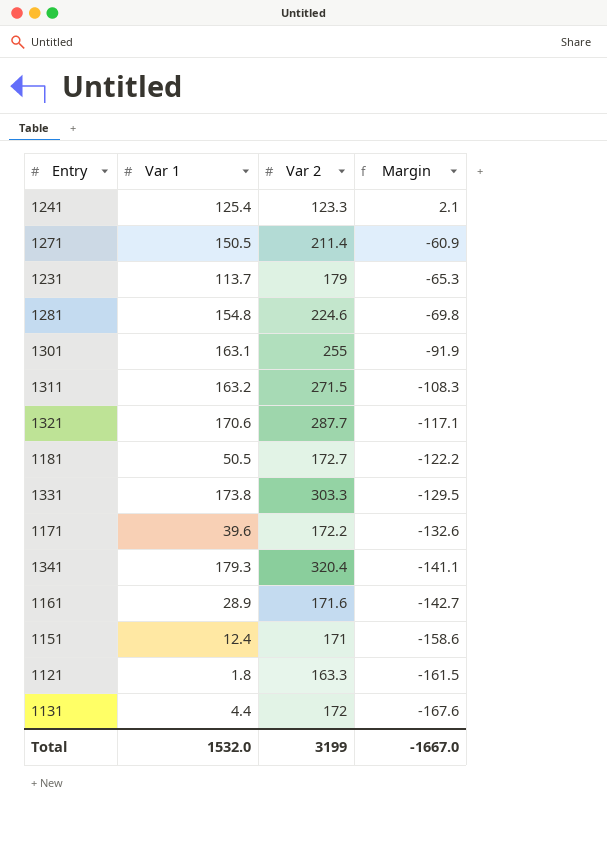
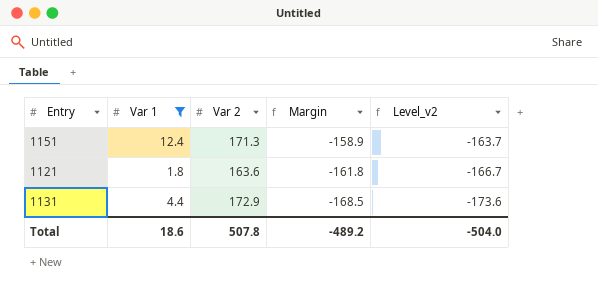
filter: none -> Var 1 <= 12.4
column Level_v2 | formula: none -> [Margin] * 1.03
1151 | Var 2: 171 -> 171.3
1151 | Margin: -158.6 -> -158.9
1121 | Var 2: 163.3 -> 163.6
1121 | Margin: -161.5 -> -161.8
1131 | Var 2: 172 -> 172.9
1131 | Margin: -167.6 -> -168.5
Total | Var 1: 1532.0 -> 18.6
Total | Var 2: 3199 -> 507.8
Total | Margin: -1667.0 -> -489.2

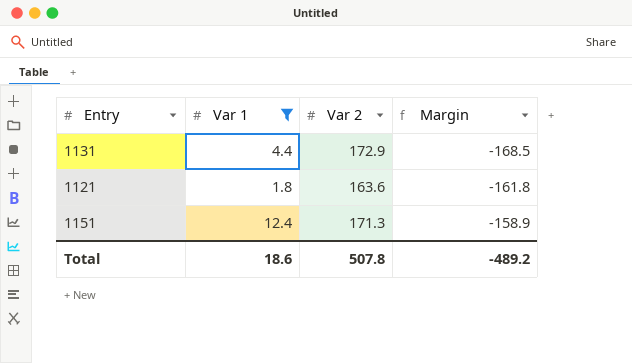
row order: Margin descending -> Margin ascending
column Level_v2 | formula: [Margin] * 1.03 -> none

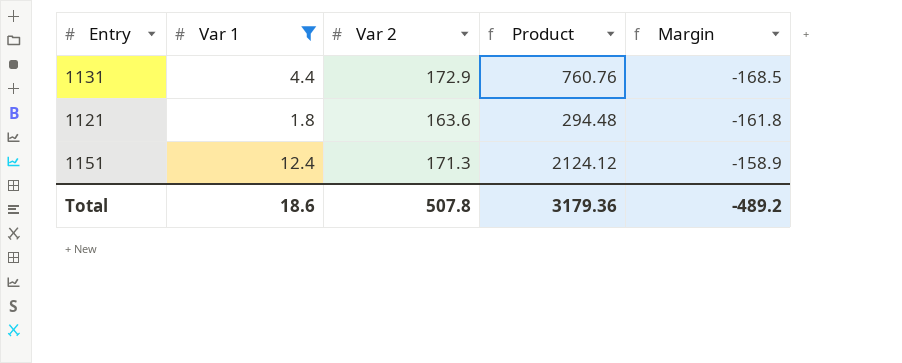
column Product | formula: none -> [Var 1] * [Var 2]

